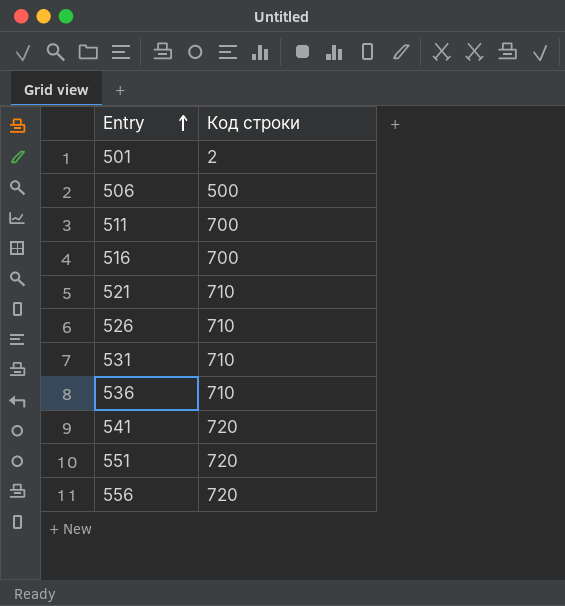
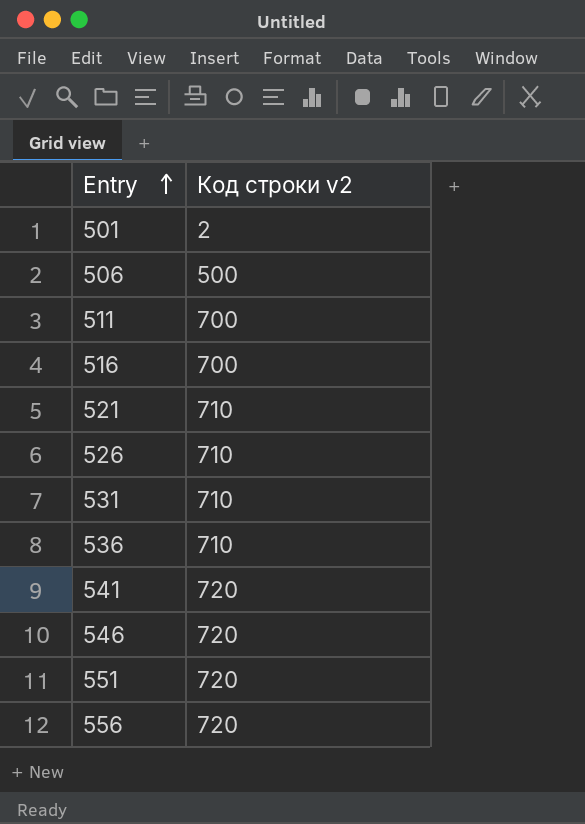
column name: Код строки -> Код строки v2
row 546: none -> 720

